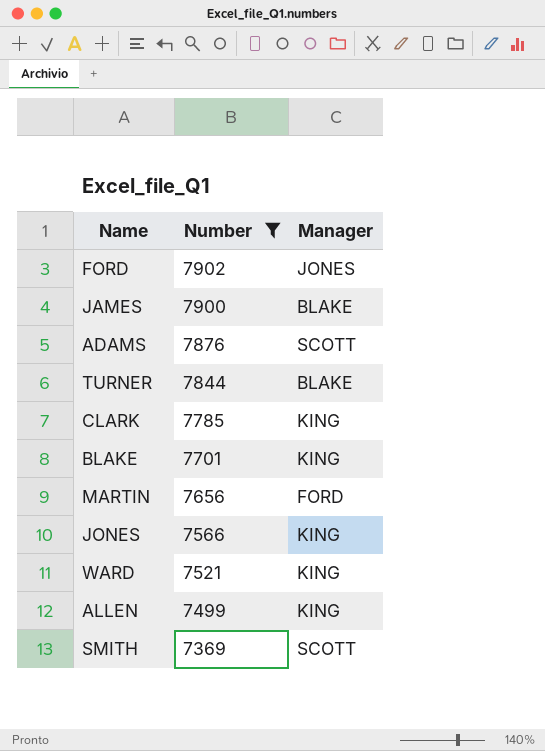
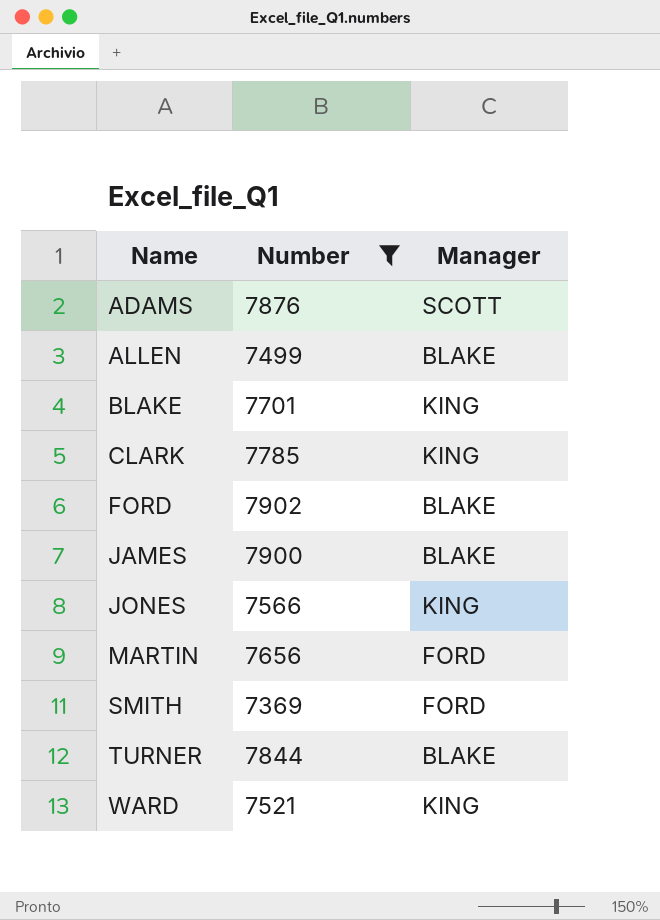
row order: Number descending -> Name ascending
ALLEN | Manager: KING -> BLAKE
FORD | Manager: JONES -> BLAKE
SMITH | Manager: SCOTT -> FORD

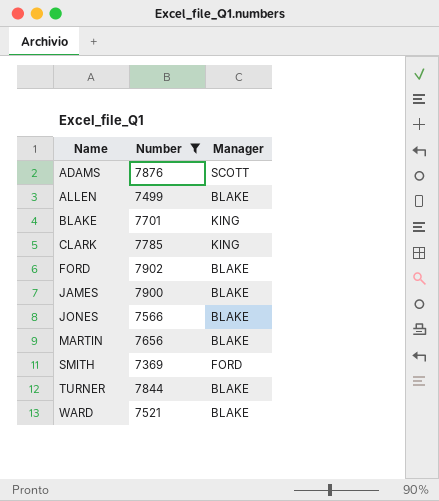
JONES | Manager: KING -> BLAKE
MARTIN | Manager: FORD -> BLAKE
WARD | Manager: KING -> BLAKE

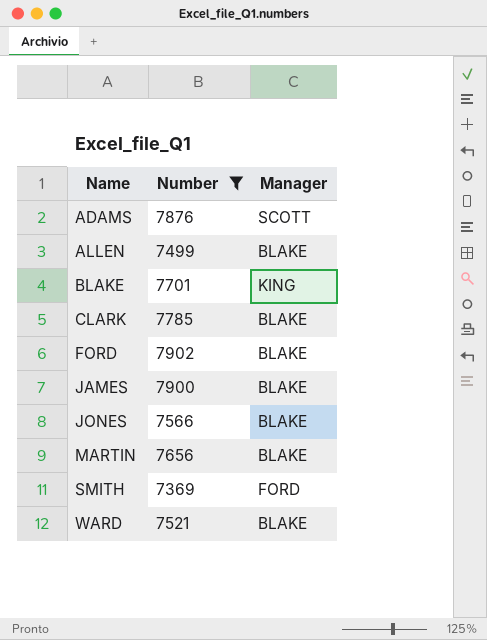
row TURNER: 7844 | BLAKE -> none
CLARK | Manager: KING -> BLAKE

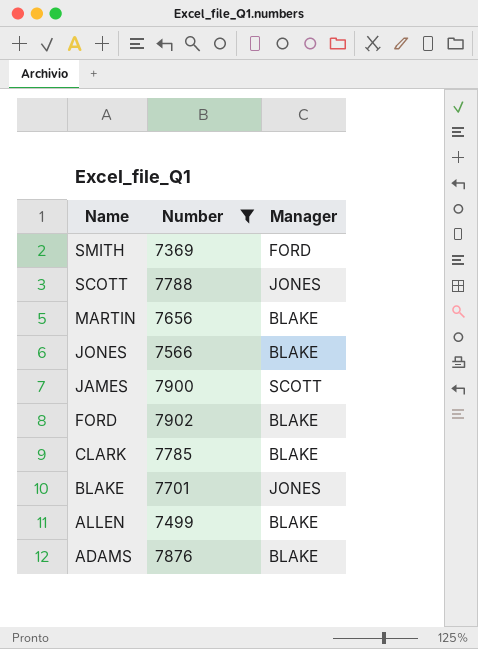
row order: Name ascending -> Name descending
row WARD: 7521 | BLAKE -> none
row SCOTT: none -> 7788 | JONES
JAMES | Manager: BLAKE -> SCOTT
BLAKE | Manager: KING -> JONES
ADAMS | Manager: SCOTT -> BLAKE

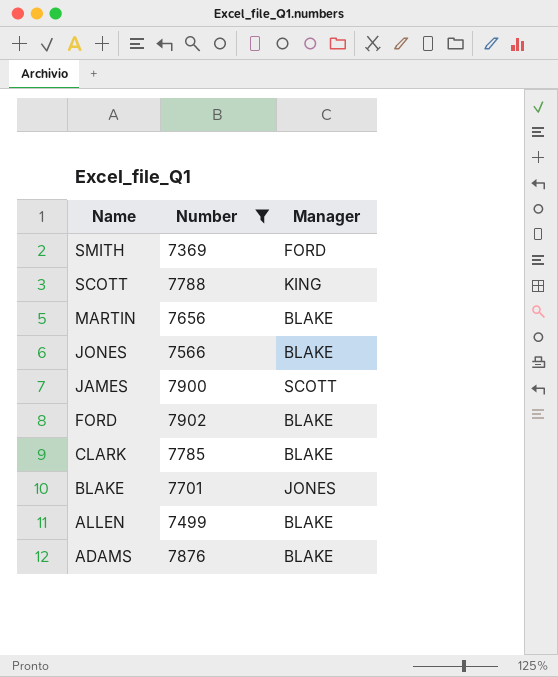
SCOTT | Manager: JONES -> KING

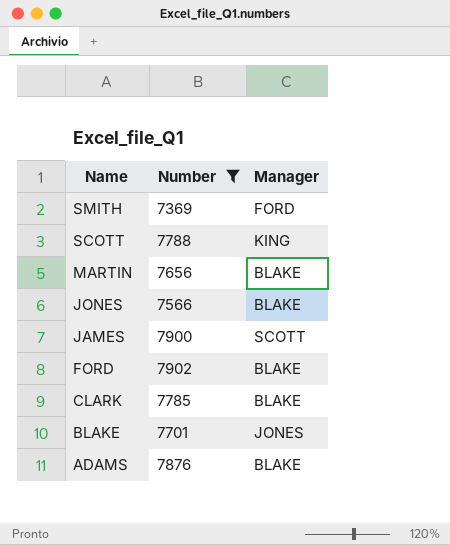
row ALLEN: 7499 | BLAKE -> none

